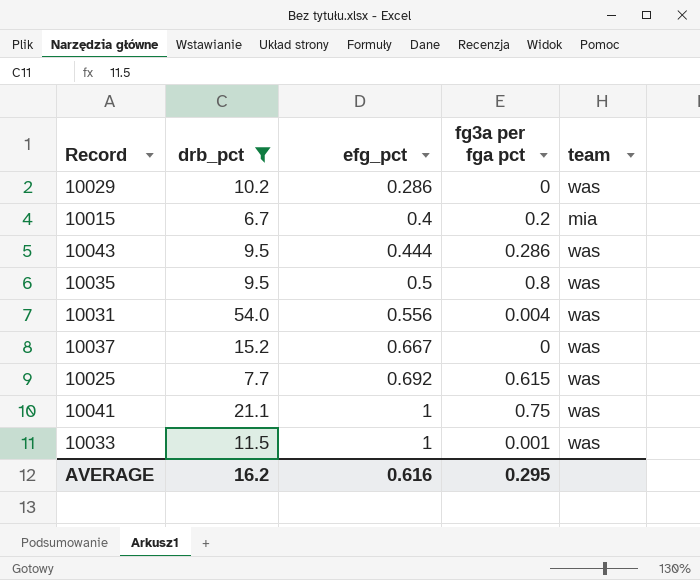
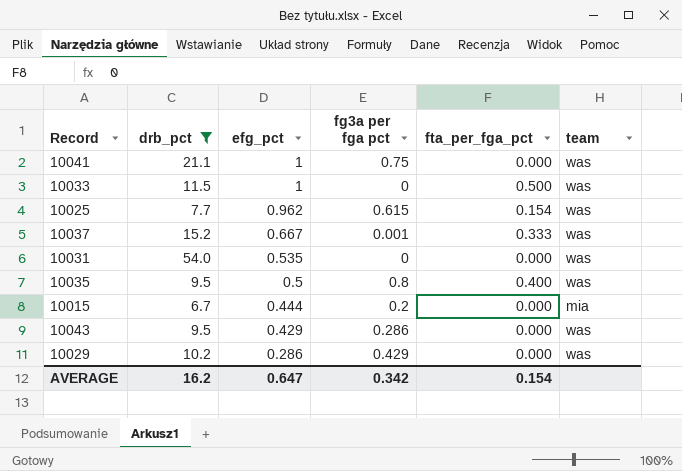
row order: efg_pct ascending -> efg_pct descending
column fta_per_fga_pct | position: none -> 5
10033 | fg3a per fga pct: 0.001 -> 0
10025 | efg_pct: 0.692 -> 0.962
10037 | fg3a per fga pct: 0 -> 0.001
10031 | efg_pct: 0.556 -> 0.535
10031 | fg3a per fga pct: 0.004 -> 0
10015 | efg_pct: 0.4 -> 0.444
10043 | efg_pct: 0.444 -> 0.429
10029 | fg3a per fga pct: 0 -> 0.429
AVERAGE | efg_pct: 0.616 -> 0.647
AVERAGE | fg3a per fga pct: 0.295 -> 0.342

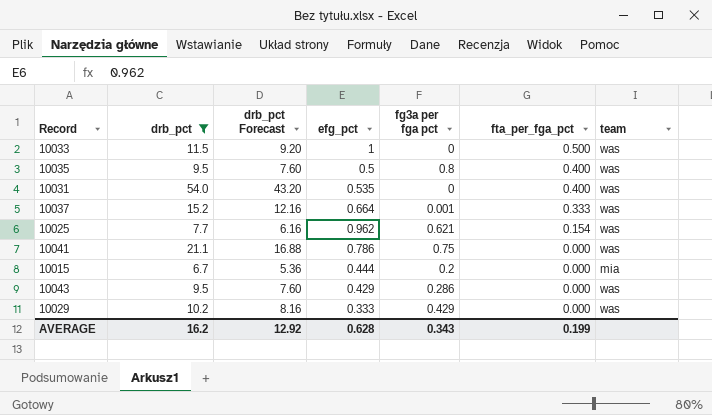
row order: efg_pct descending -> fta_per_fga_pct descending
column drb_pct Forecast | formula: none -> [drb_pct] * 0.8
10031 | fta_per_fga_pct: 0.000 -> 0.400
10037 | efg_pct: 0.667 -> 0.664
10025 | fg3a per fga pct: 0.615 -> 0.621
10041 | efg_pct: 1 -> 0.786
10029 | efg_pct: 0.286 -> 0.333
AVERAGE | efg_pct: 0.647 -> 0.628
AVERAGE | fg3a per fga pct: 0.342 -> 0.343
AVERAGE | fta_per_fga_pct: 0.154 -> 0.199

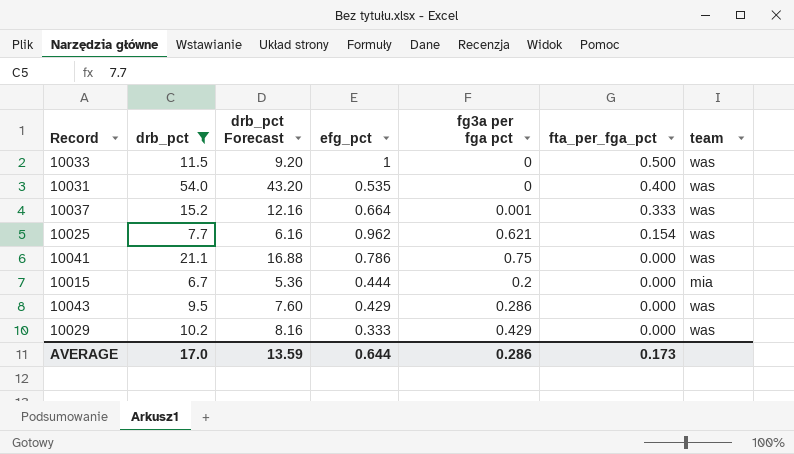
row 10035: 9.5 | 7.60 | 0.5 | 0.8 | 0.400 | was -> none
AVERAGE | drb_pct: 16.2 -> 17.0
AVERAGE | drb_pct Forecast: 12.92 -> 13.59
AVERAGE | efg_pct: 0.628 -> 0.644
AVERAGE | fg3a per fga pct: 0.343 -> 0.286
AVERAGE | fta_per_fga_pct: 0.199 -> 0.173

